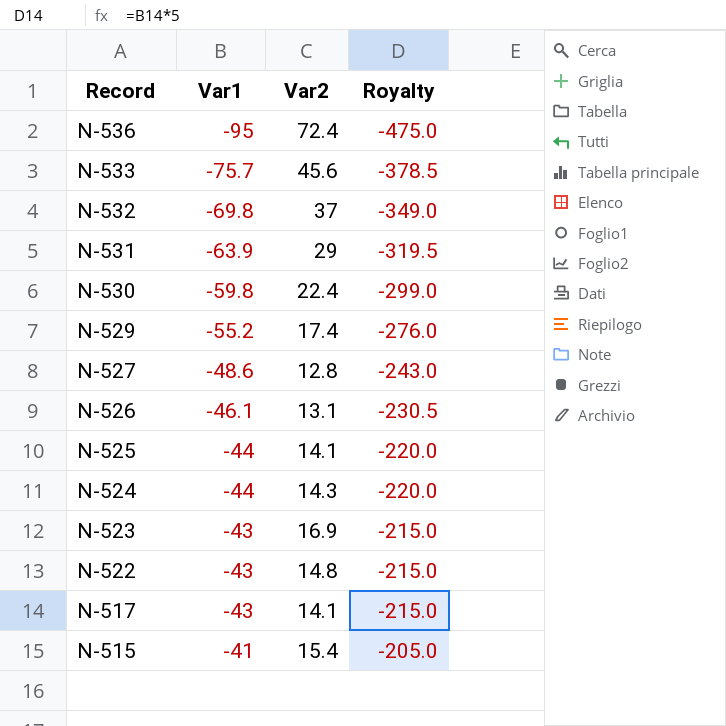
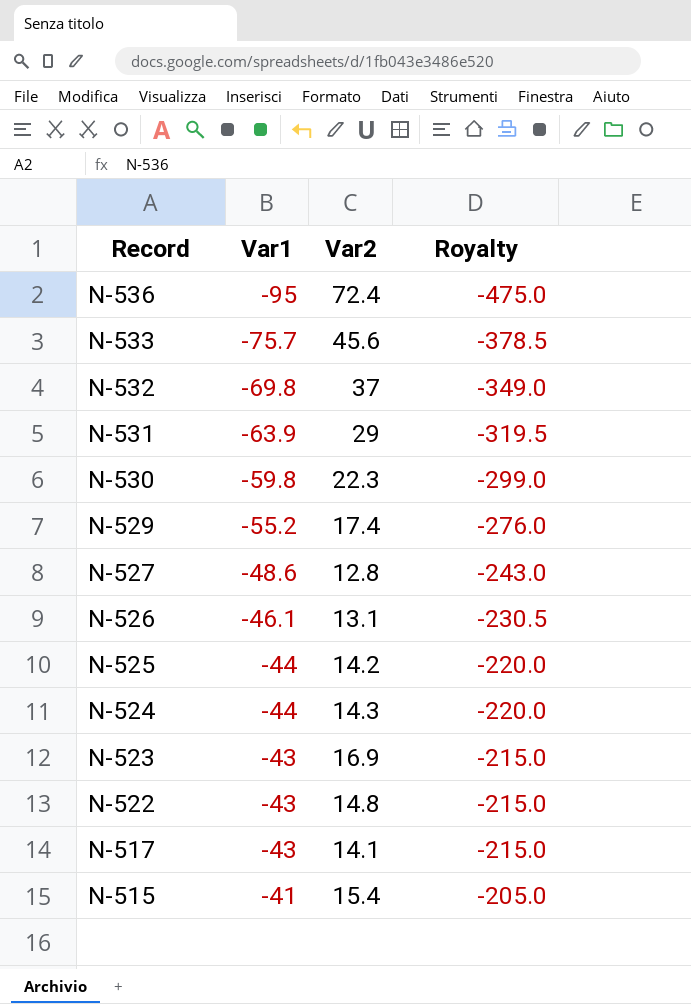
N-530 | Var2: 22.4 -> 22.3
N-525 | Var2: 14.1 -> 14.2

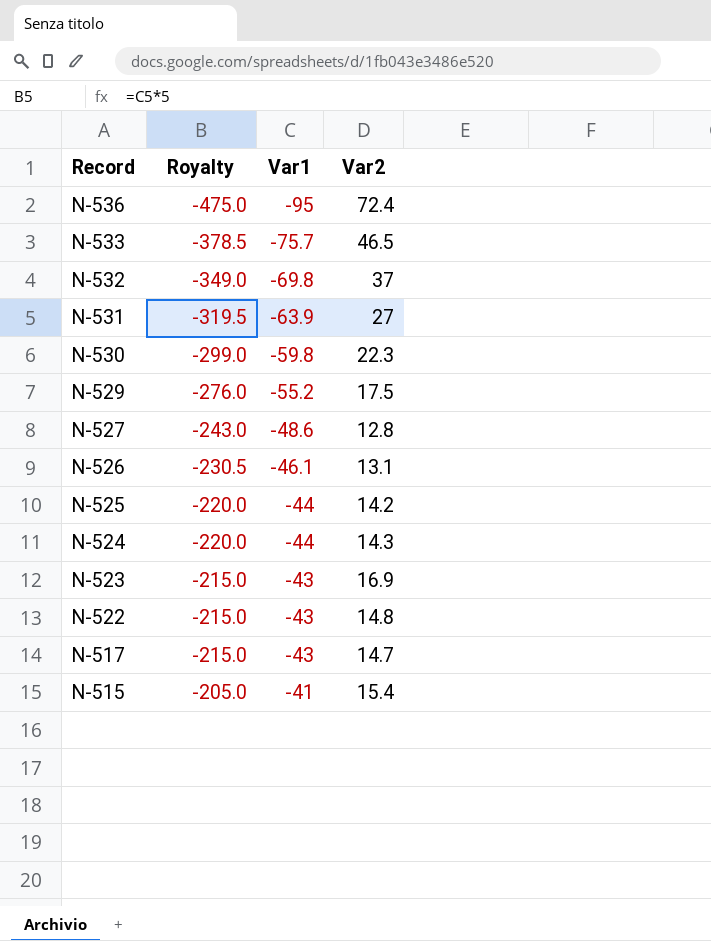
column Royalty | position: 4 -> 2
N-533 | Var2: 45.6 -> 46.5
N-531 | Var2: 29 -> 27
N-529 | Var2: 17.4 -> 17.5
N-517 | Var2: 14.1 -> 14.7

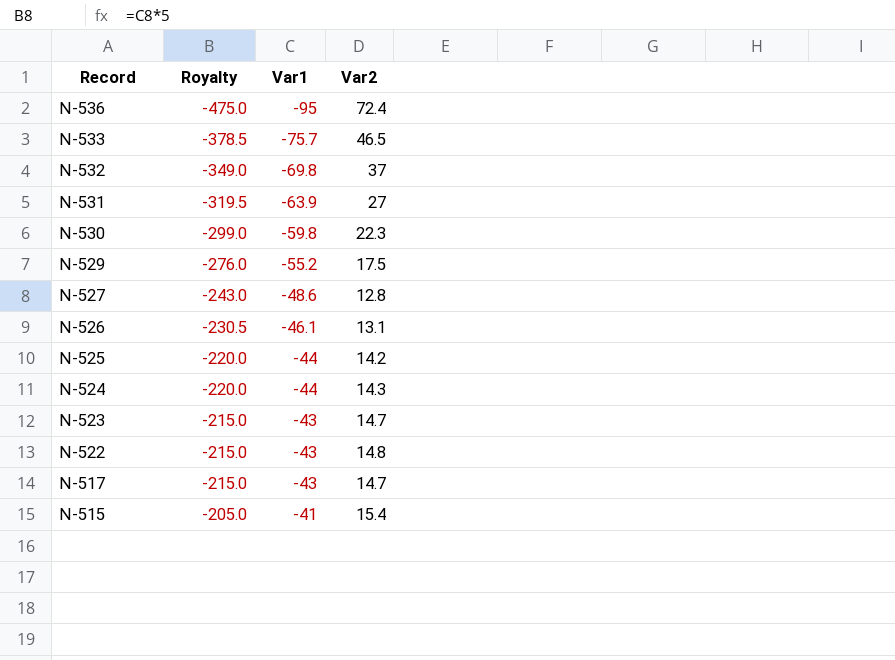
N-523 | Var2: 16.9 -> 14.7

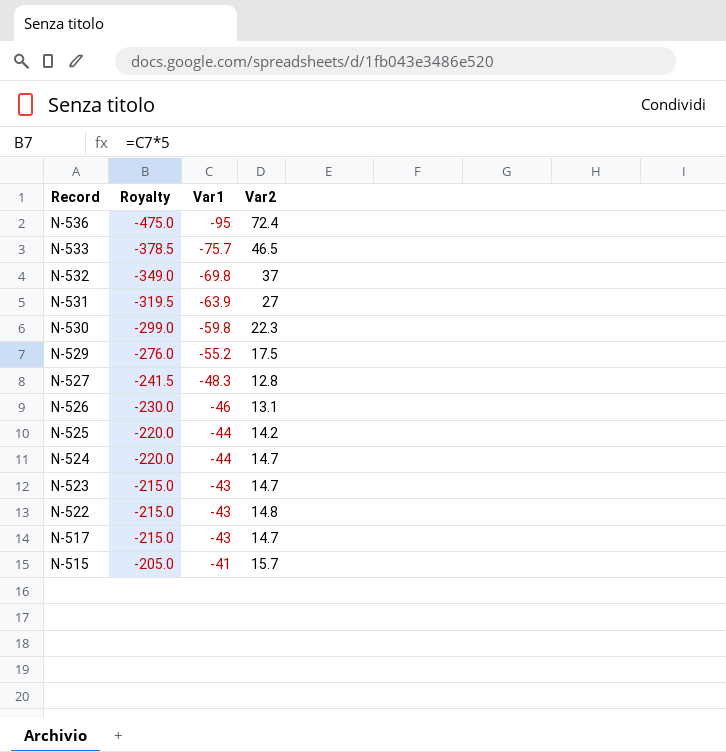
N-527 | Royalty: -243.0 -> -241.5
N-527 | Var1: -48.6 -> -48.3
N-526 | Royalty: -230.5 -> -230.0
N-526 | Var1: -46.1 -> -46
N-524 | Var2: 14.3 -> 14.7
N-515 | Var2: 15.4 -> 15.7

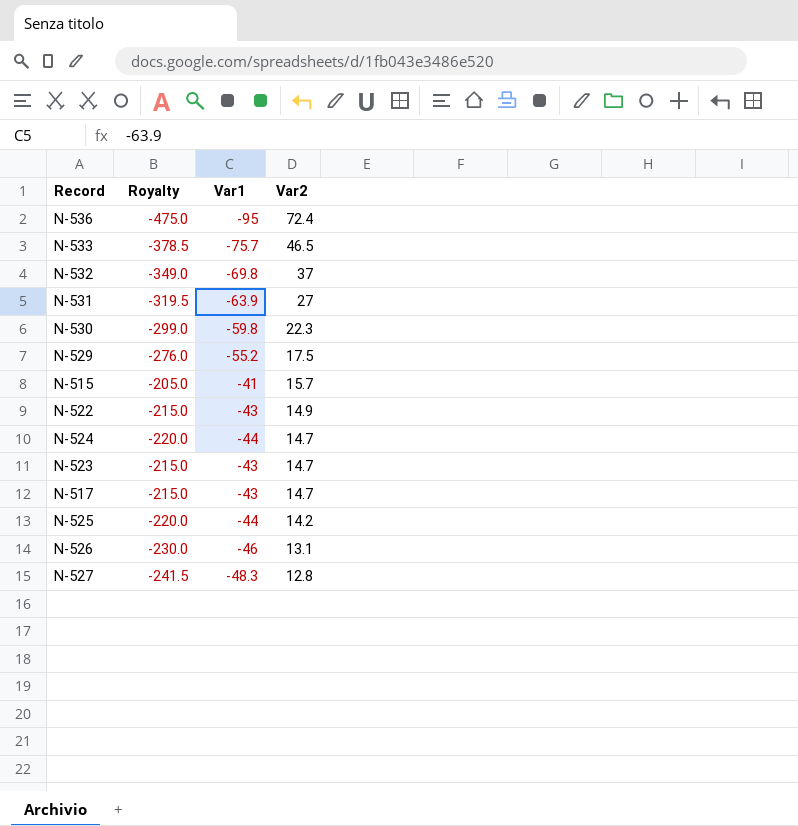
row order: Record descending -> Var2 descending
N-522 | Var2: 14.8 -> 14.9

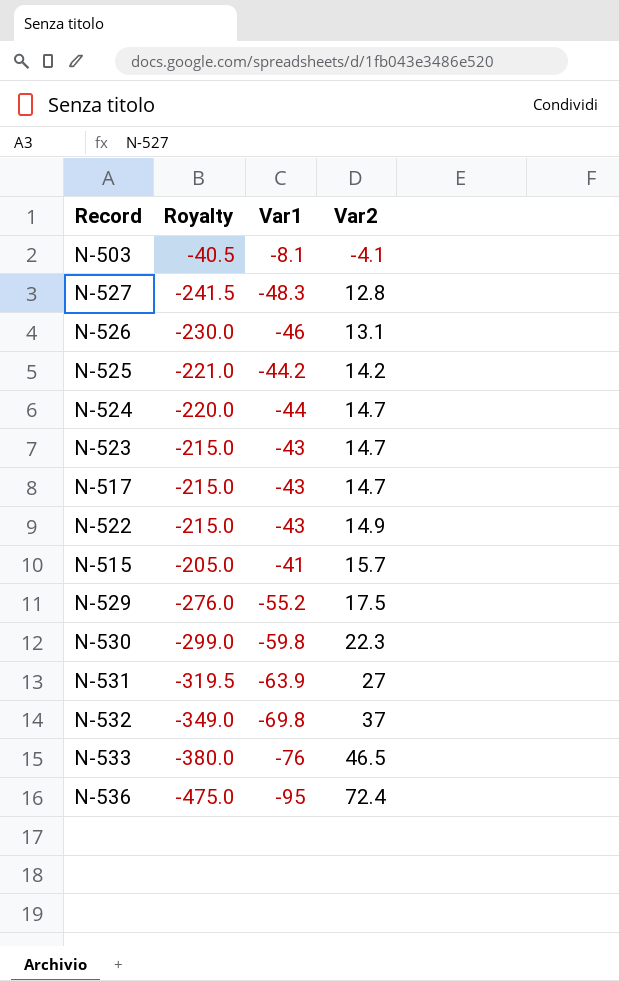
row order: Var2 descending -> Var2 ascending
row N-503: none -> -40.5 | -8.1 | -4.1
N-525 | Royalty: -220.0 -> -221.0
N-525 | Var1: -44 -> -44.2
N-533 | Royalty: -378.5 -> -380.0
N-533 | Var1: -75.7 -> -76

